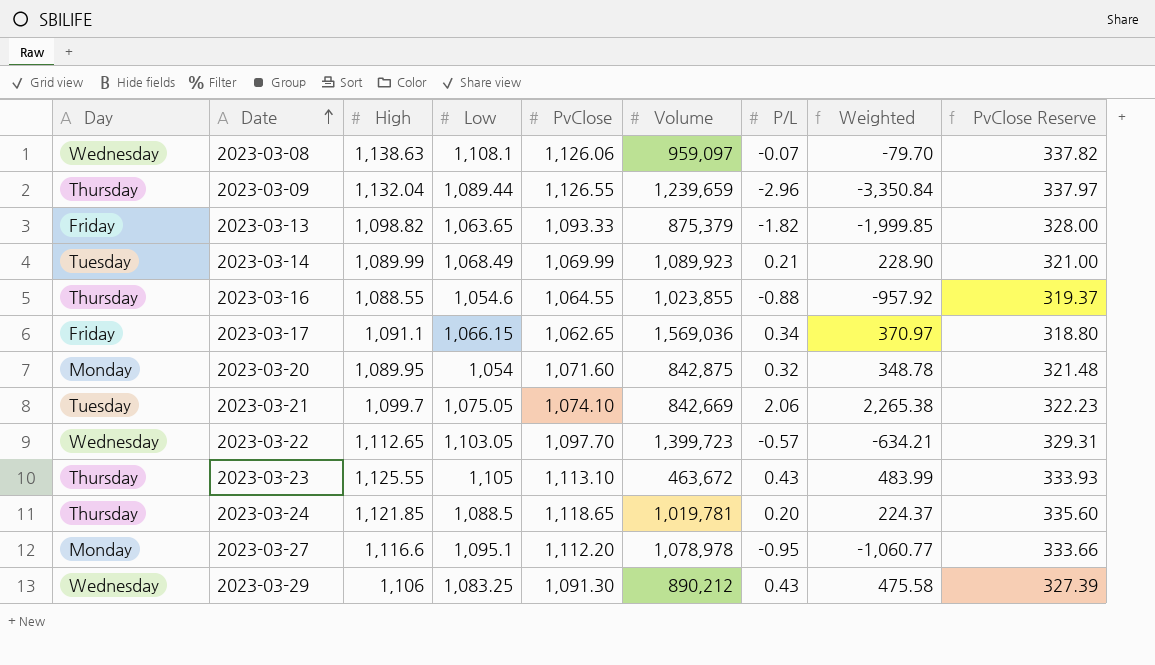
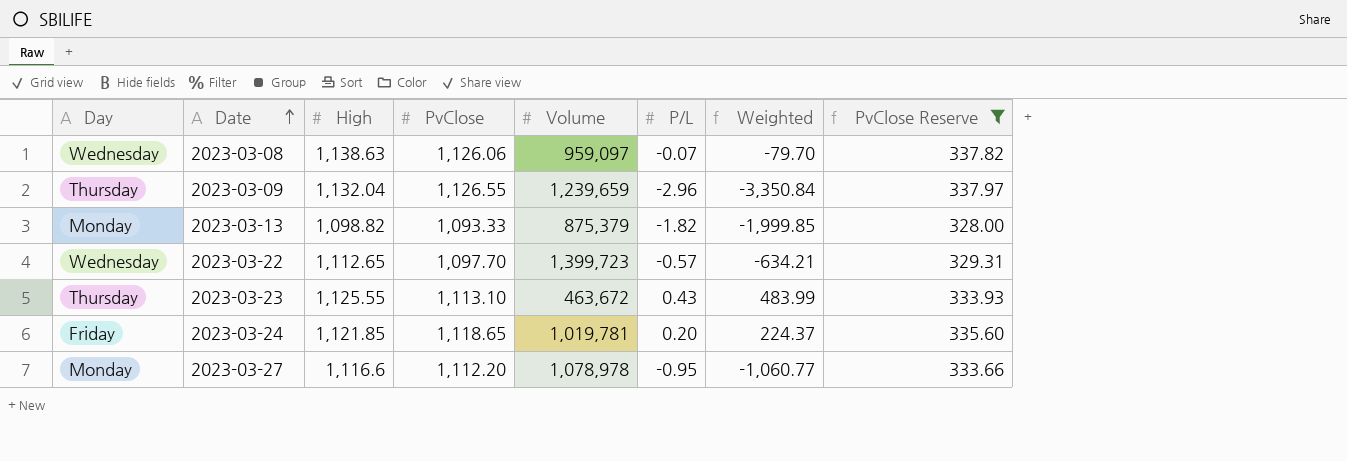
filter: none -> PvClose Reserve >= 328.00
column Low | position: 4 -> none
2023-03-13 | Day: Friday -> Monday
2023-03-24 | Day: Thursday -> Friday

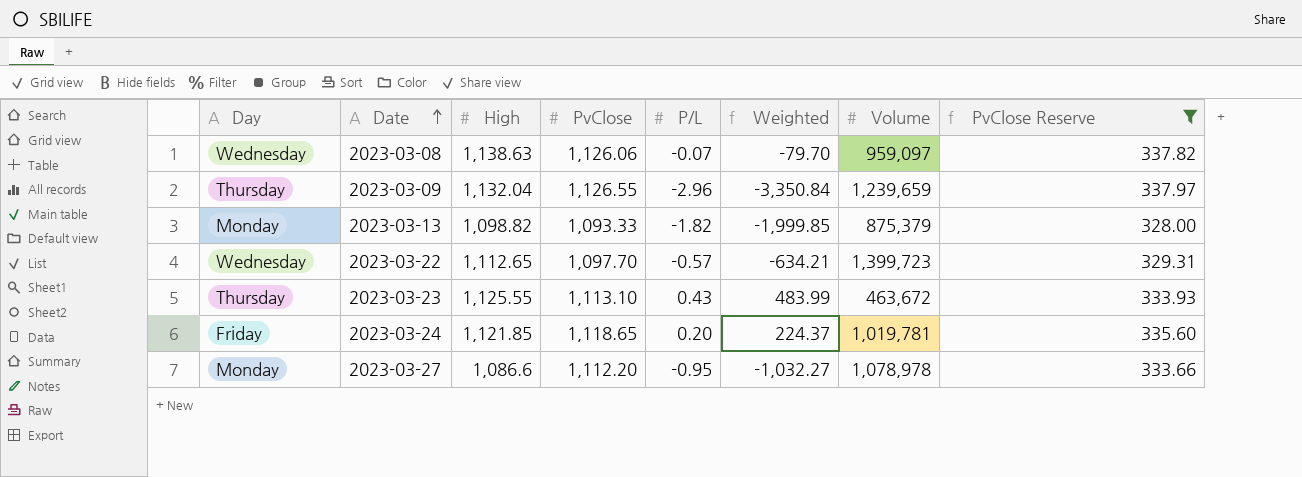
column Volume | position: 5 -> 7
2023-03-27 | High: 1,116.6 -> 1,086.6
2023-03-27 | Weighted: -1,060.77 -> -1,032.27

